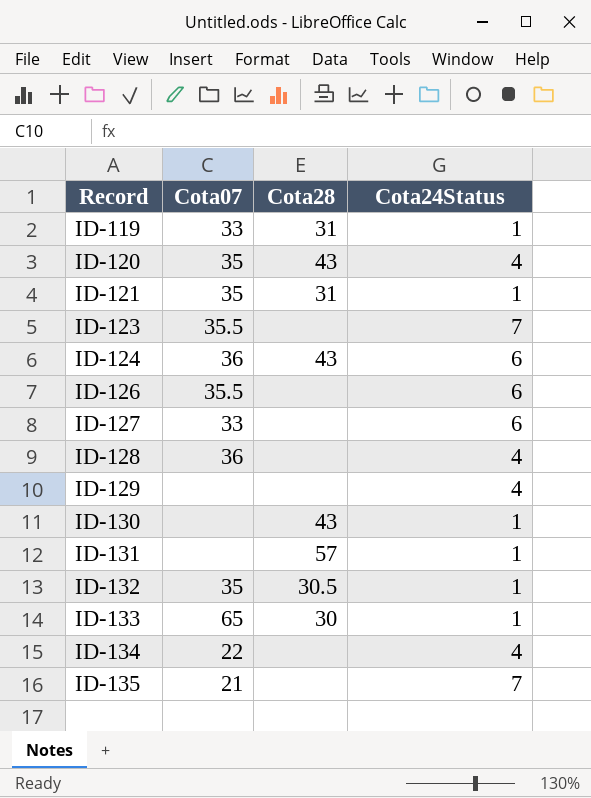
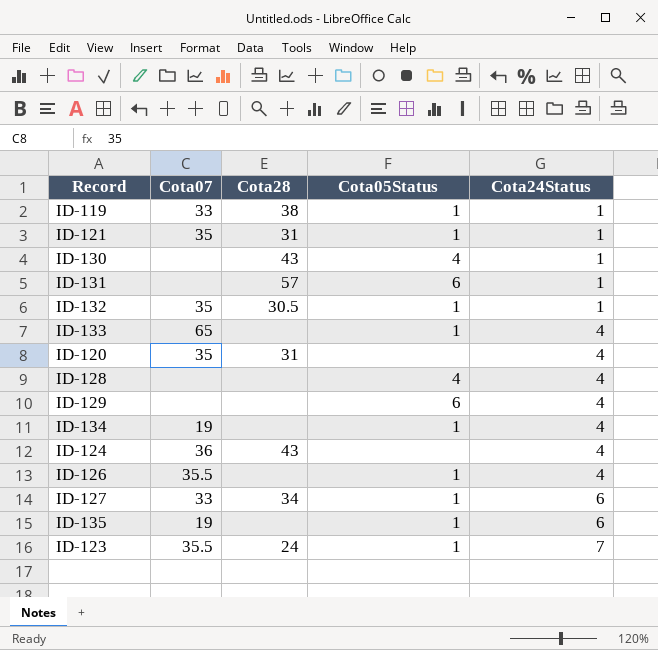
row order: Record ascending -> Cota24Status ascending
column Cota05Status | position: none -> 4
ID-119 | Cota28: 31 -> 38
ID-133 | Cota28: 30 -> none
ID-133 | Cota24Status: 1 -> 4
ID-120 | Cota28: 43 -> 31
ID-128 | Cota07: 36 -> none
ID-134 | Cota07: 22 -> 19
ID-124 | Cota24Status: 6 -> 4
ID-126 | Cota24Status: 6 -> 4
ID-127 | Cota28: none -> 34
ID-135 | Cota07: 21 -> 19
ID-135 | Cota24Status: 7 -> 6
ID-123 | Cota28: none -> 24

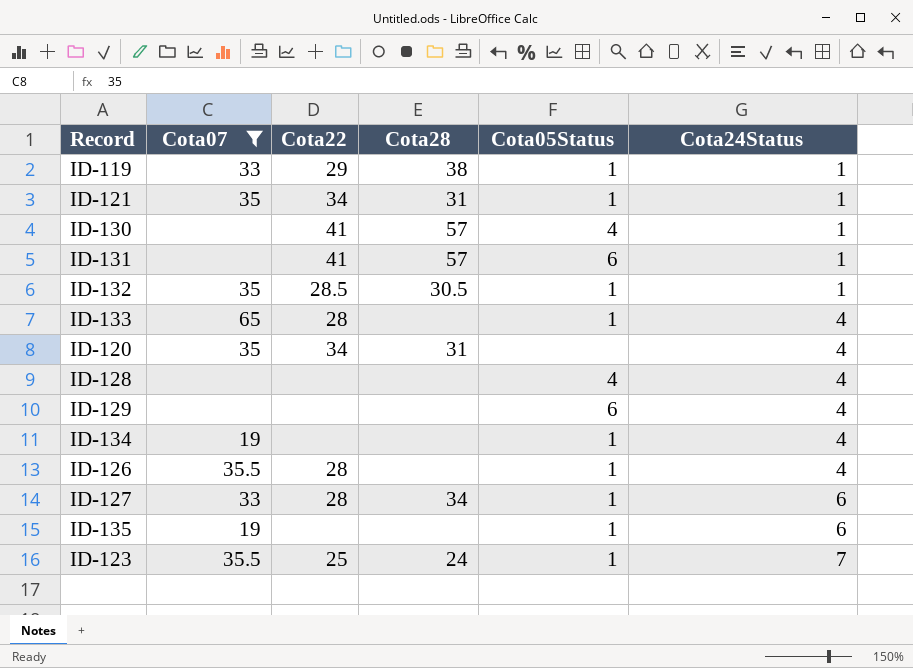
filter: none -> Cota07 != 36
column Cota22 | position: none -> 3
ID-130 | Cota28: 43 -> 57

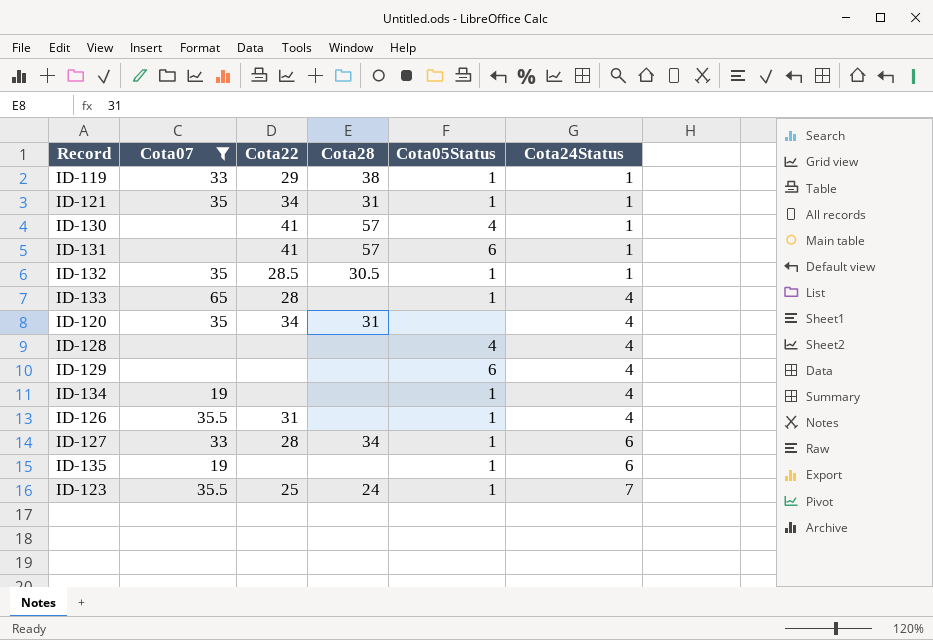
ID-126 | Cota22: 28 -> 31

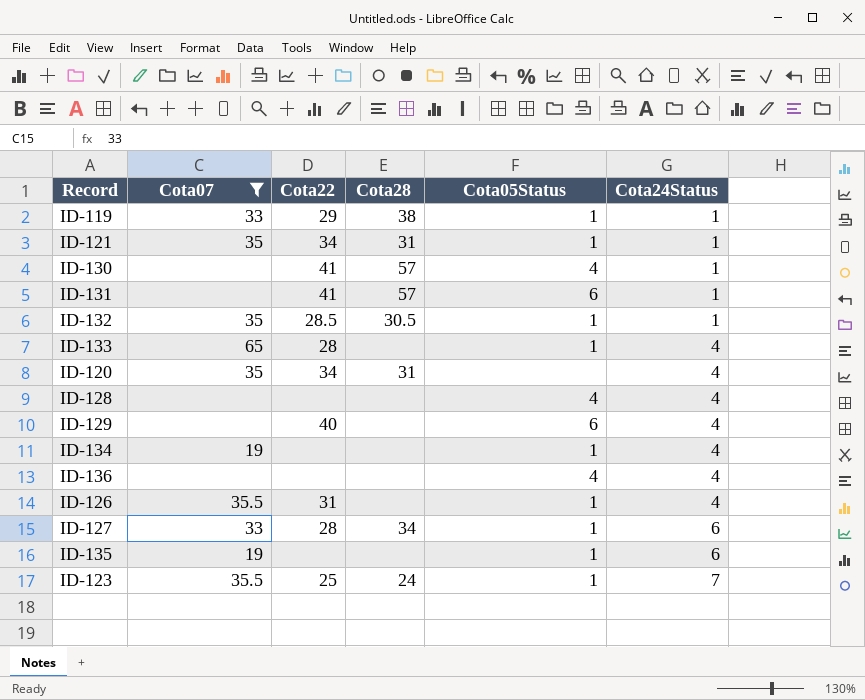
ID-129 | Cota22: none -> 40
row ID-136: none -> none | none | none | 4 | 4

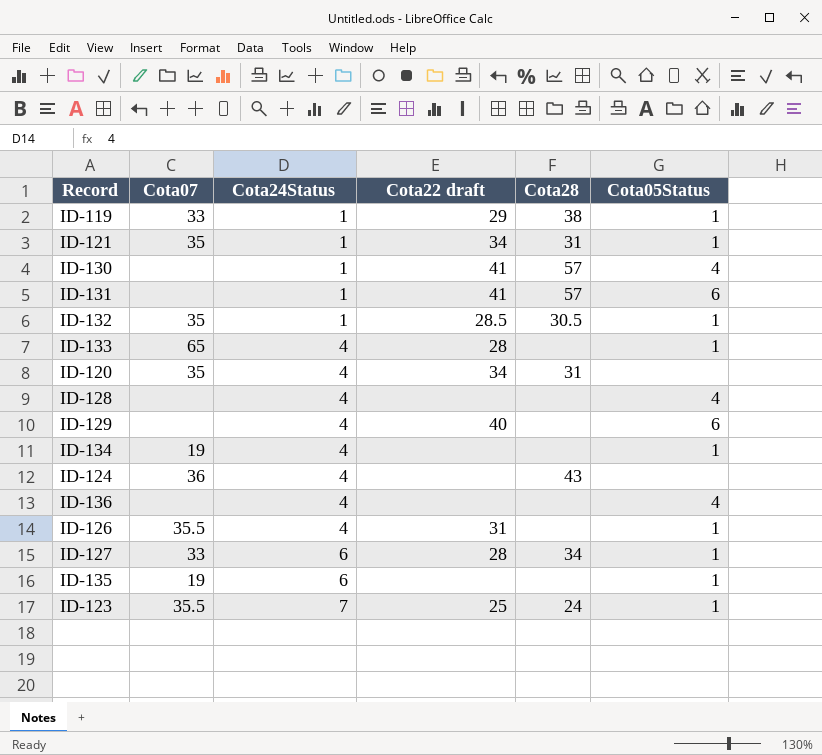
filter: Cota07 != 36 -> none
column Cota24Status | position: 6 -> 3
column name: Cota22 -> Cota22 draft

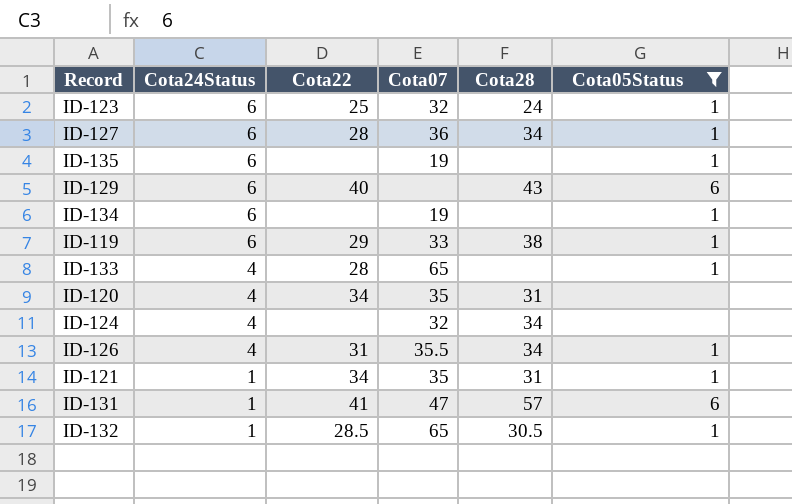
filter: none -> Cota05Status != 4
row order: Cota24Status ascending -> Cota24Status descending
column name: Cota22 draft -> Cota22
column Cota07 | position: 2 -> 4
ID-123 | Cota24Status: 7 -> 6
ID-123 | Cota07: 35.5 -> 32
ID-127 | Cota07: 33 -> 36
ID-129 | Cota24Status: 4 -> 6
ID-129 | Cota28: none -> 43
ID-134 | Cota24Status: 4 -> 6
ID-119 | Cota24Status: 1 -> 6
ID-124 | Cota07: 36 -> 32
ID-124 | Cota28: 43 -> 34
ID-126 | Cota28: none -> 34
ID-131 | Cota07: none -> 47
ID-132 | Cota07: 35 -> 65

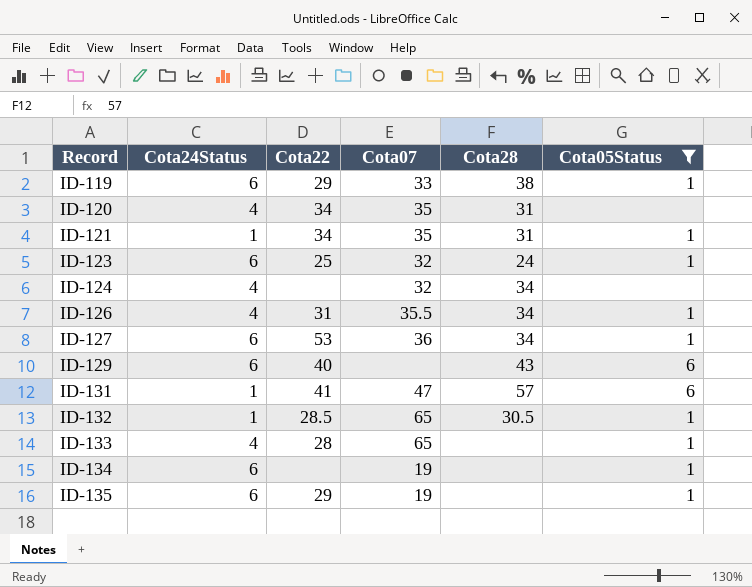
row order: Cota24Status descending -> Record ascending
ID-127 | Cota22: 28 -> 53
ID-135 | Cota22: none -> 29

